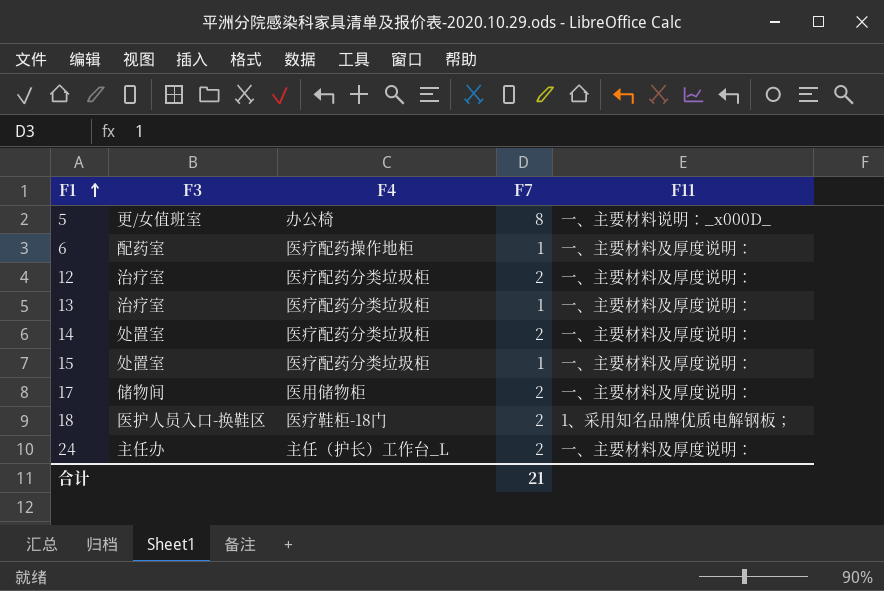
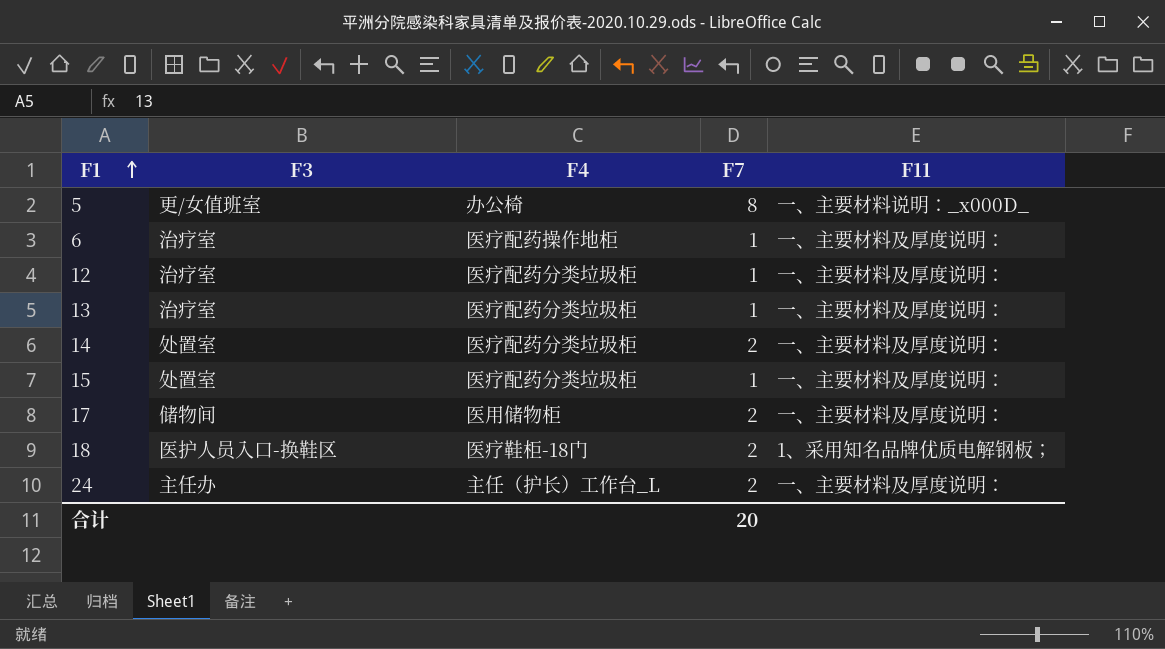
6 | F3: 配药室 -> 治疗室
12 | F7: 2 -> 1
合计 | F7: 21 -> 20

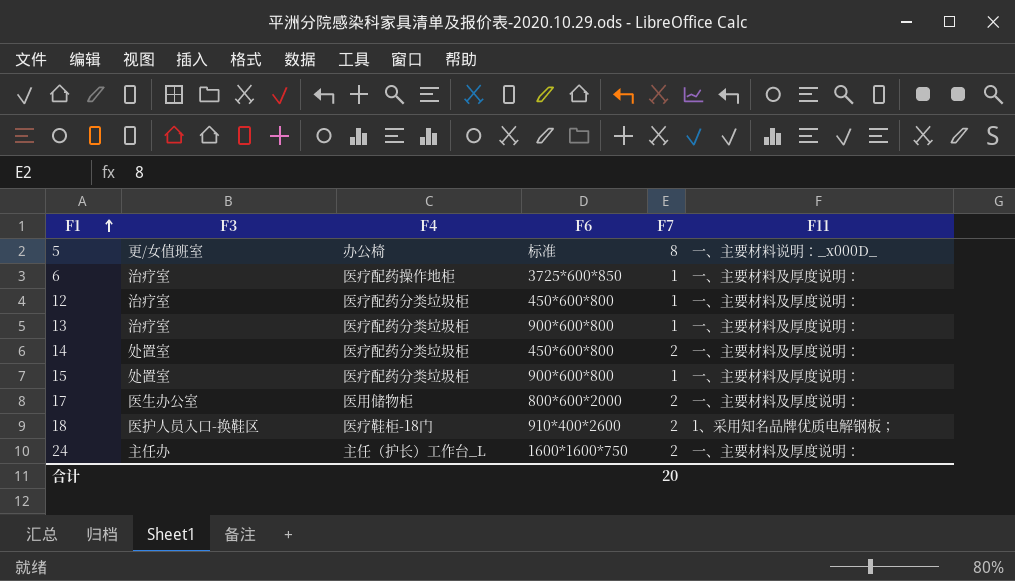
column F6 | position: none -> 4
17 | F3: 储物间 -> 医生办公室

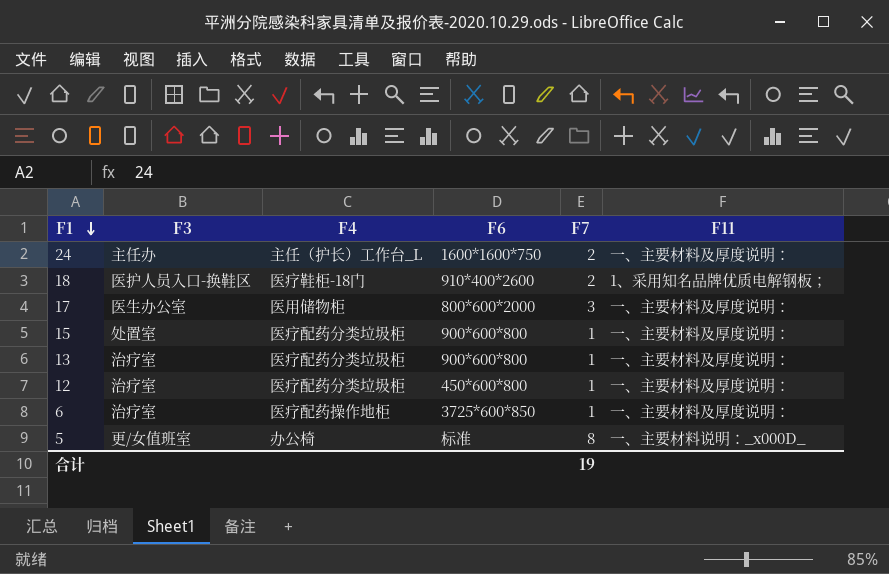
row order: F1 ascending -> F1 descending
row 14: 处置室 | 医疗配药分类垃圾柜 | 450*600*800 | 2 | 一、主要材料及厚度说明： -> none
17 | F7: 2 -> 3
合计 | F7: 20 -> 19

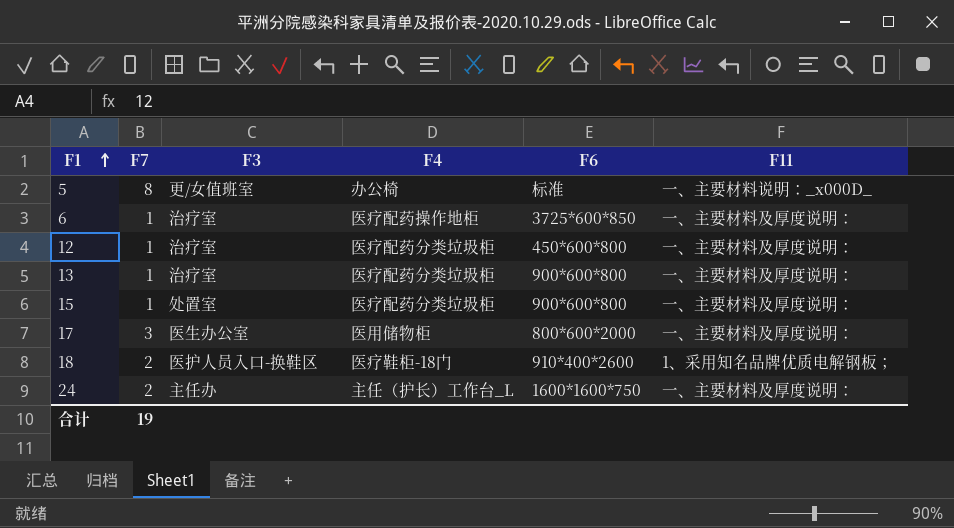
row order: F1 descending -> F1 ascending
column F7 | position: 5 -> 2

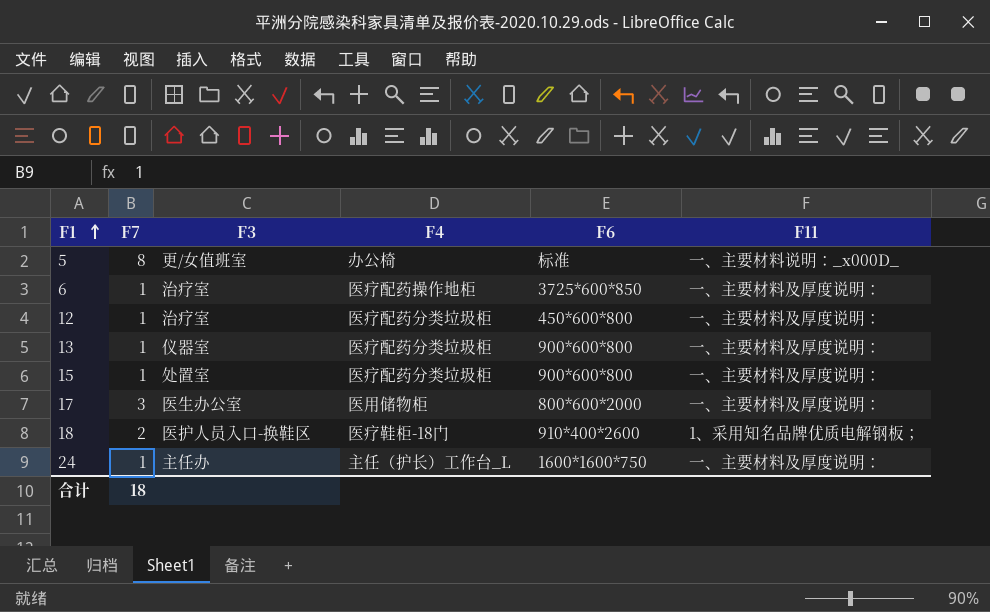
13 | F3: 治疗室 -> 仪器室
24 | F7: 2 -> 1
合计 | F7: 19 -> 18

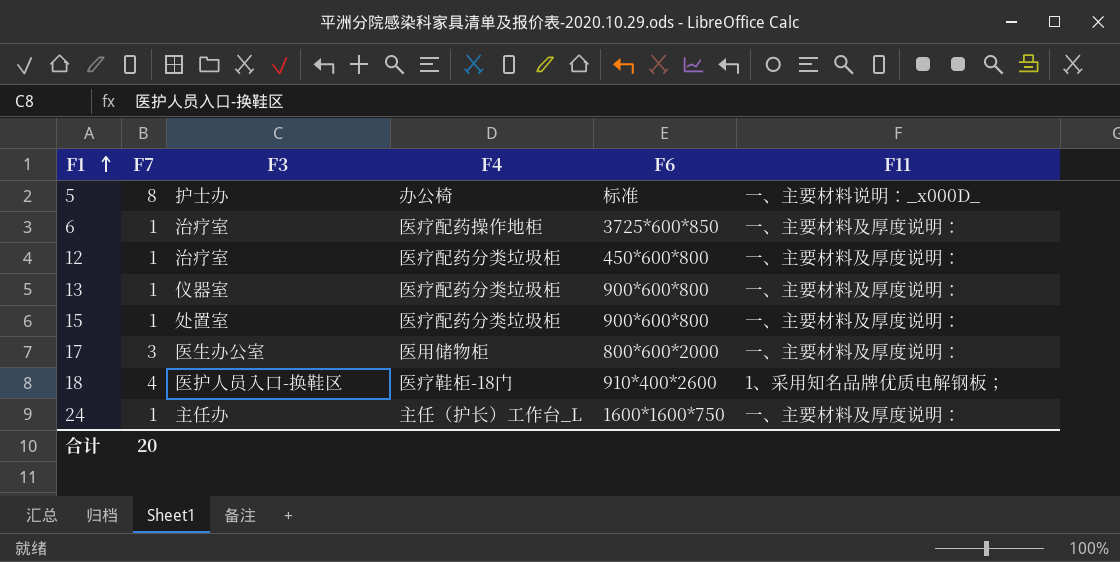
5 | F3: 更/女值班室 -> 护士办
18 | F7: 2 -> 4
合计 | F7: 18 -> 20

